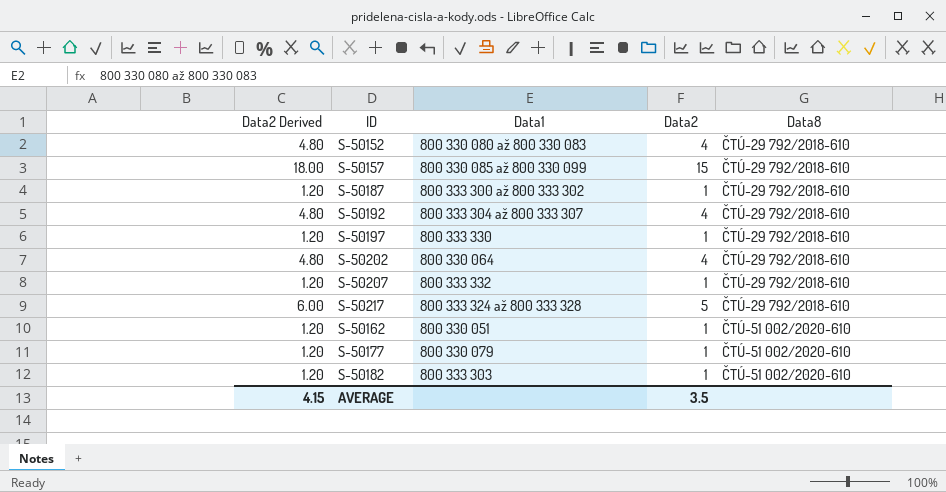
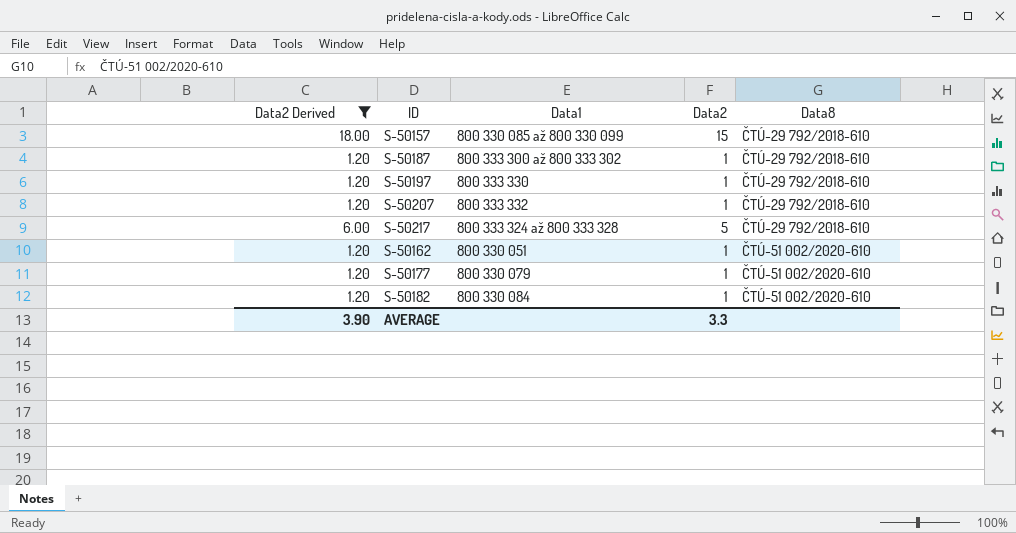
filter: none -> Data2 Derived != 4.80
S-50182 | Data1: 800 333 303 -> 800 330 084
AVERAGE | Data2 Derived: 4.15 -> 3.90
AVERAGE | Data2: 3.5 -> 3.3

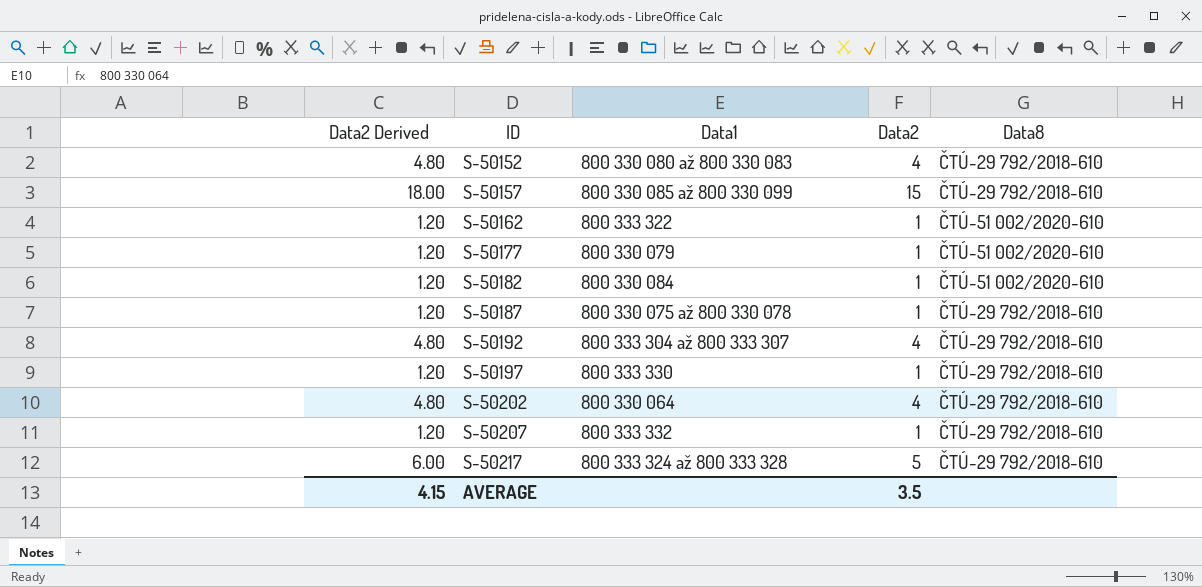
filter: Data2 Derived != 4.80 -> none
row order: Data8 ascending -> ID ascending
S-50162 | Data1: 800 330 051 -> 800 333 322
S-50187 | Data1: 800 333 300 až 800 333 302 -> 800 330 075 až 800 330 078
AVERAGE | Data2 Derived: 3.90 -> 4.15
AVERAGE | Data2: 3.3 -> 3.5

